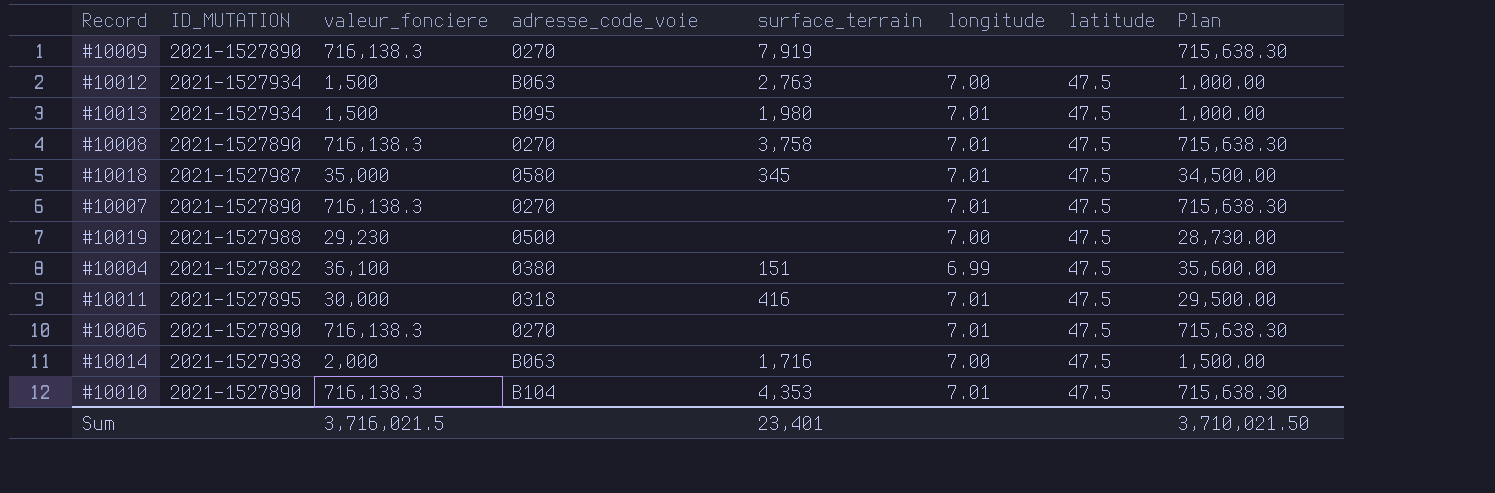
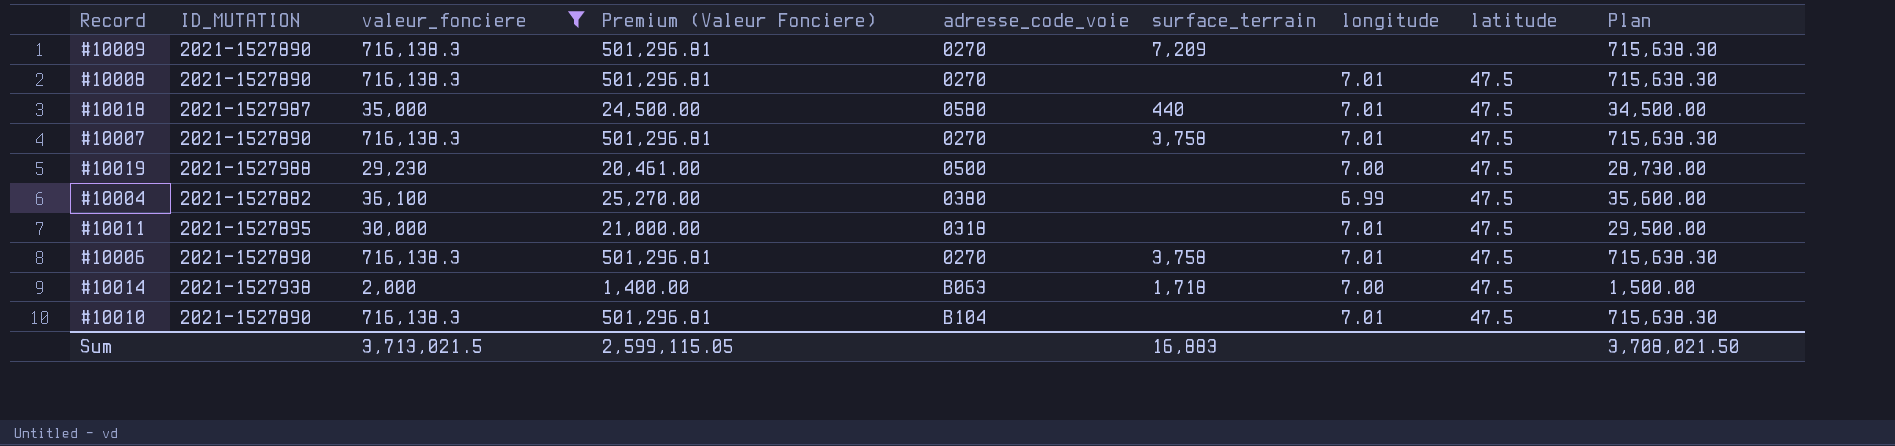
filter: none -> valeur_fonciere != 1,500
column Premium (Valeur Fonciere) | formula: none -> [valeur_fonciere] * 0.7
#10009 | surface_terrain: 7,919 -> 7,209
#10008 | surface_terrain: 3,758 -> none
#10018 | surface_terrain: 345 -> 440
#10007 | surface_terrain: none -> 3,758
#10004 | surface_terrain: 151 -> none
#10011 | surface_terrain: 416 -> none
#10006 | surface_terrain: none -> 3,758
#10014 | surface_terrain: 1,716 -> 1,718
#10010 | surface_terrain: 4,353 -> none
Sum | valeur_fonciere: 3,716,021.5 -> 3,713,021.5
Sum | surface_terrain: 23,401 -> 16,883
Sum | Plan: 3,710,021.50 -> 3,708,021.50

